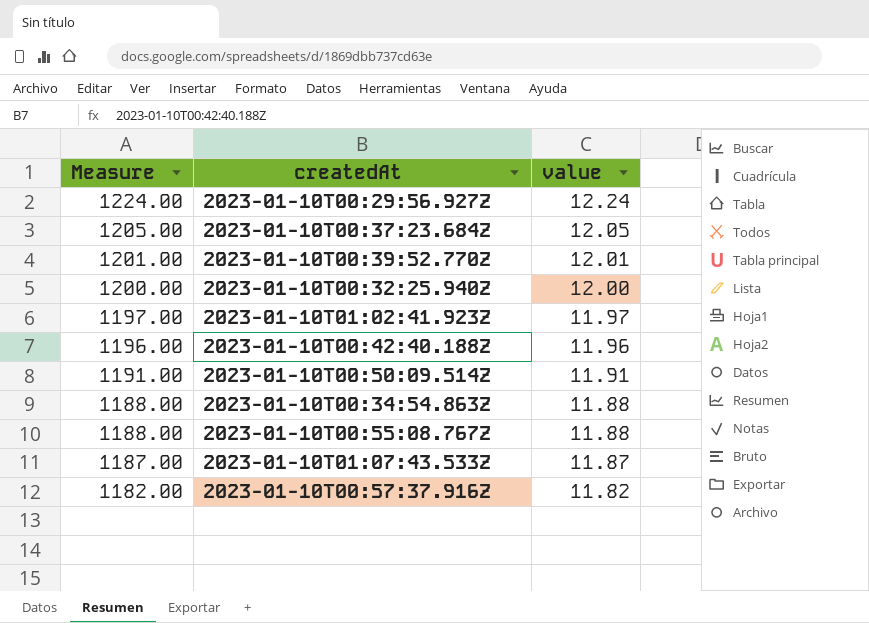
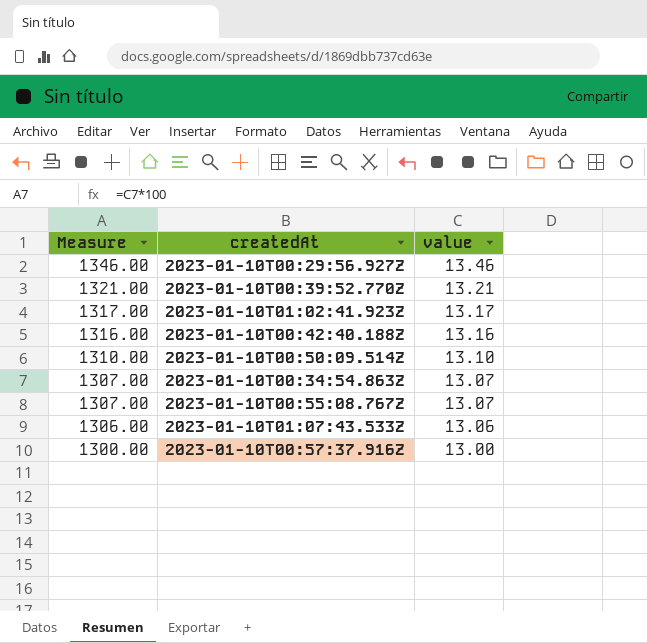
row 2023-01-10T00:37:23.684Z: 1205.00 | 12.05 -> none
row 2023-01-10T00:32:25.940Z: 1200.00 | 12.00 -> none
2023-01-10T00:29:56.927Z | Measure: 1224.00 -> 1346.00
2023-01-10T00:29:56.927Z | value: 12.24 -> 13.46
2023-01-10T00:39:52.770Z | Measure: 1201.00 -> 1321.00
2023-01-10T00:39:52.770Z | value: 12.01 -> 13.21
2023-01-10T01:02:41.923Z | Measure: 1197.00 -> 1317.00
2023-01-10T01:02:41.923Z | value: 11.97 -> 13.17
2023-01-10T00:42:40.188Z | Measure: 1196.00 -> 1316.00
2023-01-10T00:42:40.188Z | value: 11.96 -> 13.16
2023-01-10T00:50:09.514Z | Measure: 1191.00 -> 1310.00
2023-01-10T00:50:09.514Z | value: 11.91 -> 13.10
2023-01-10T00:34:54.863Z | Measure: 1188.00 -> 1307.00
2023-01-10T00:34:54.863Z | value: 11.88 -> 13.07
2023-01-10T00:55:08.767Z | Measure: 1188.00 -> 1307.00
2023-01-10T00:55:08.767Z | value: 11.88 -> 13.07
2023-01-10T01:07:43.533Z | Measure: 1187.00 -> 1306.00
2023-01-10T01:07:43.533Z | value: 11.87 -> 13.06
2023-01-10T00:57:37.916Z | Measure: 1182.00 -> 1300.00
2023-01-10T00:57:37.916Z | value: 11.82 -> 13.00

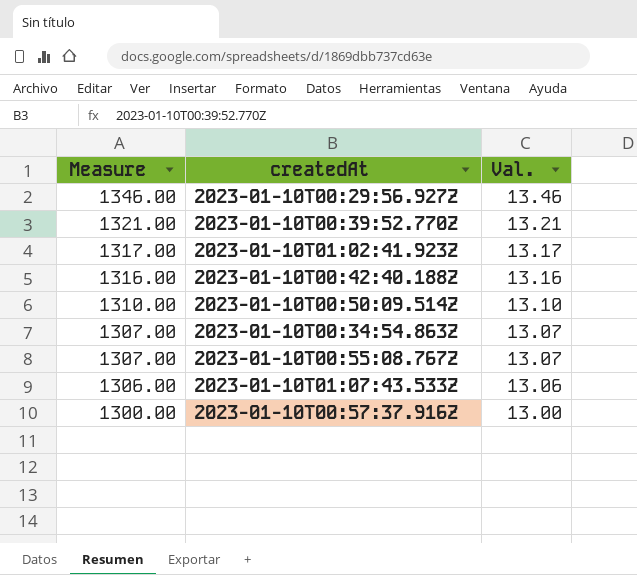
column name: value -> Val.

